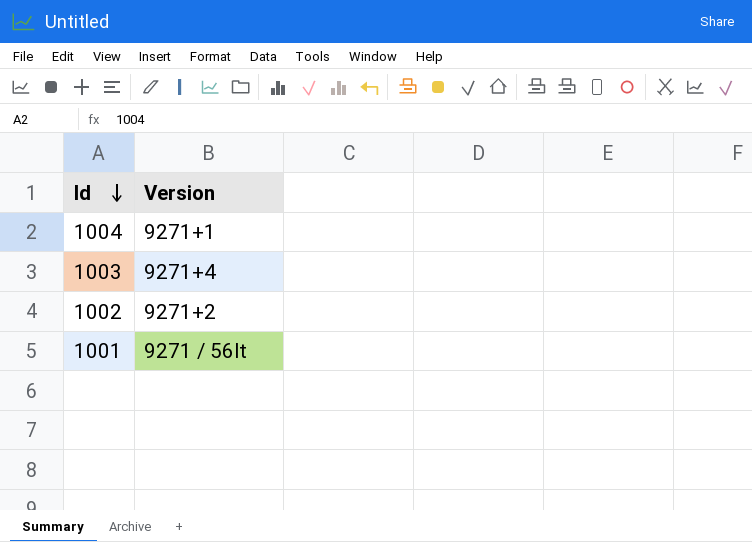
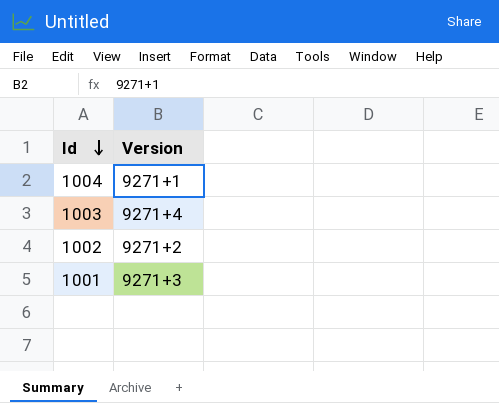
1001 | Version: 9271 / 56lt -> 9271+3

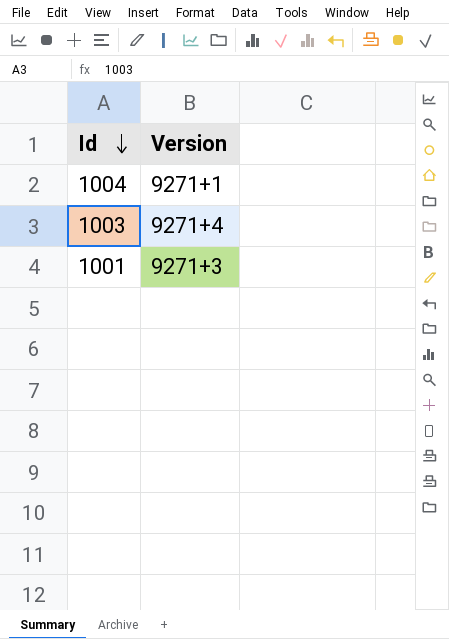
row 1002: 9271+2 -> none

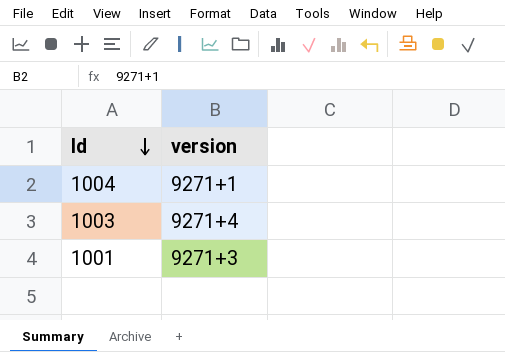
column name: Version -> version

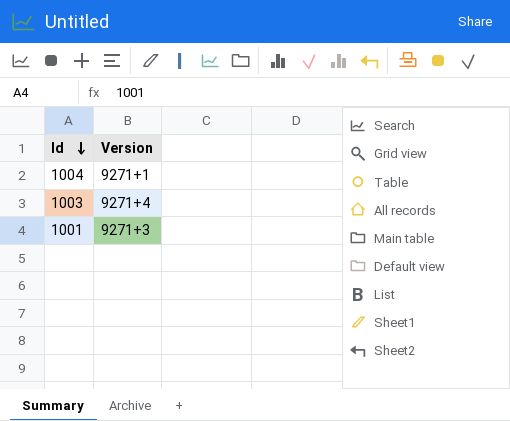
column name: version -> Version

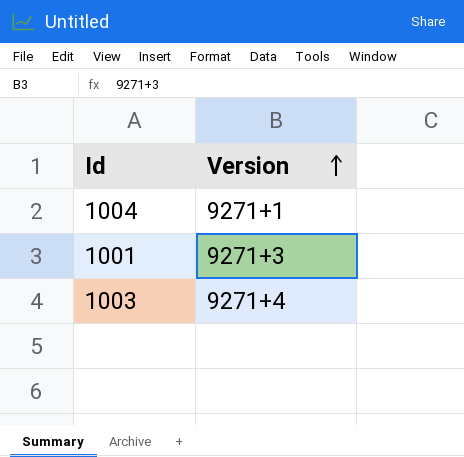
row order: Id descending -> Version ascending

